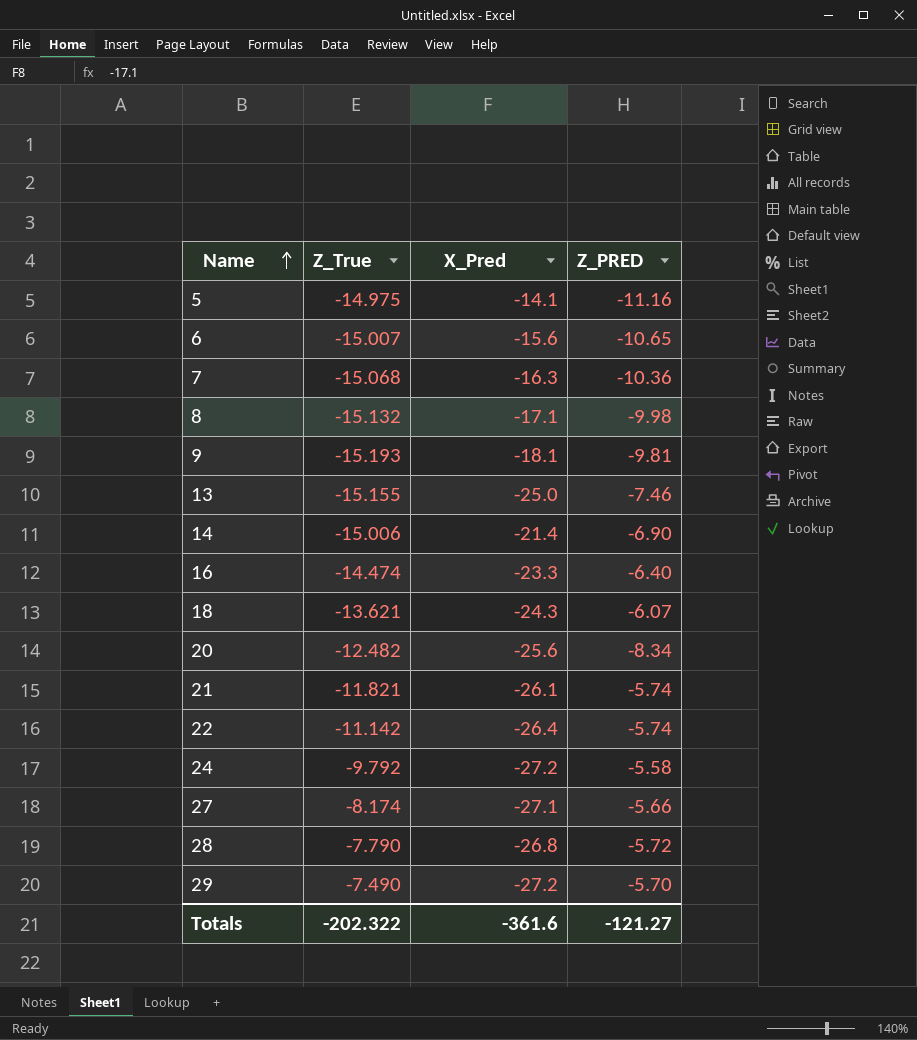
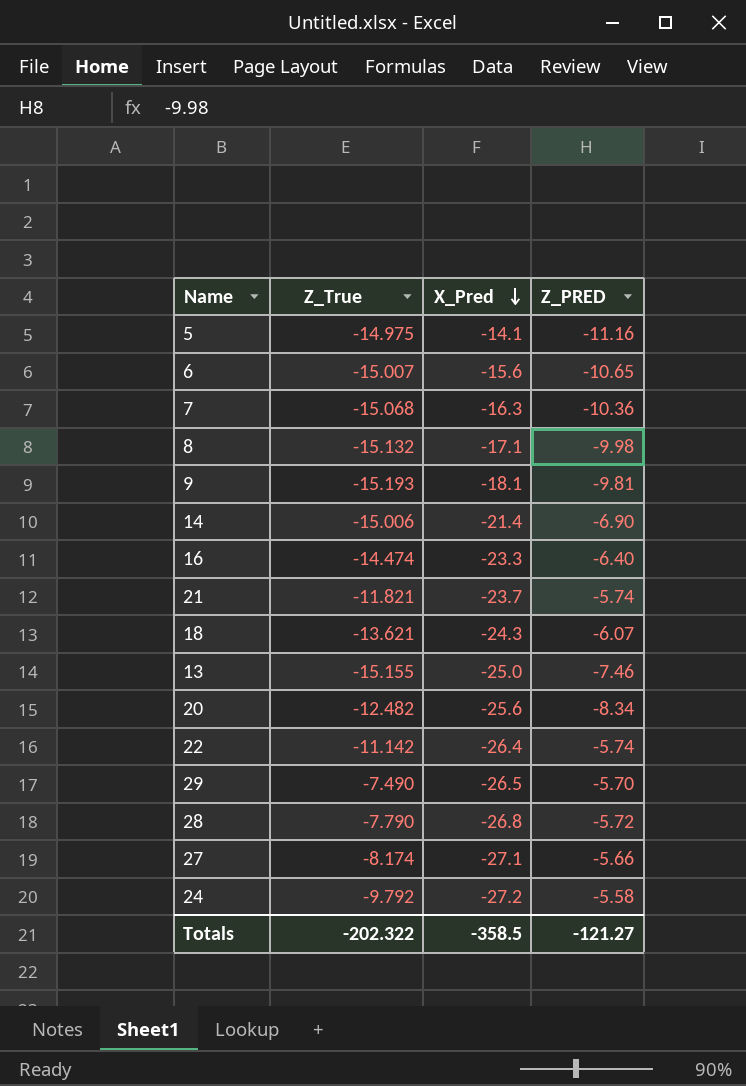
row order: Name ascending -> X_Pred descending
21 | X_Pred: -26.1 -> -23.7
29 | X_Pred: -27.2 -> -26.5
Totals | X_Pred: -361.6 -> -358.5

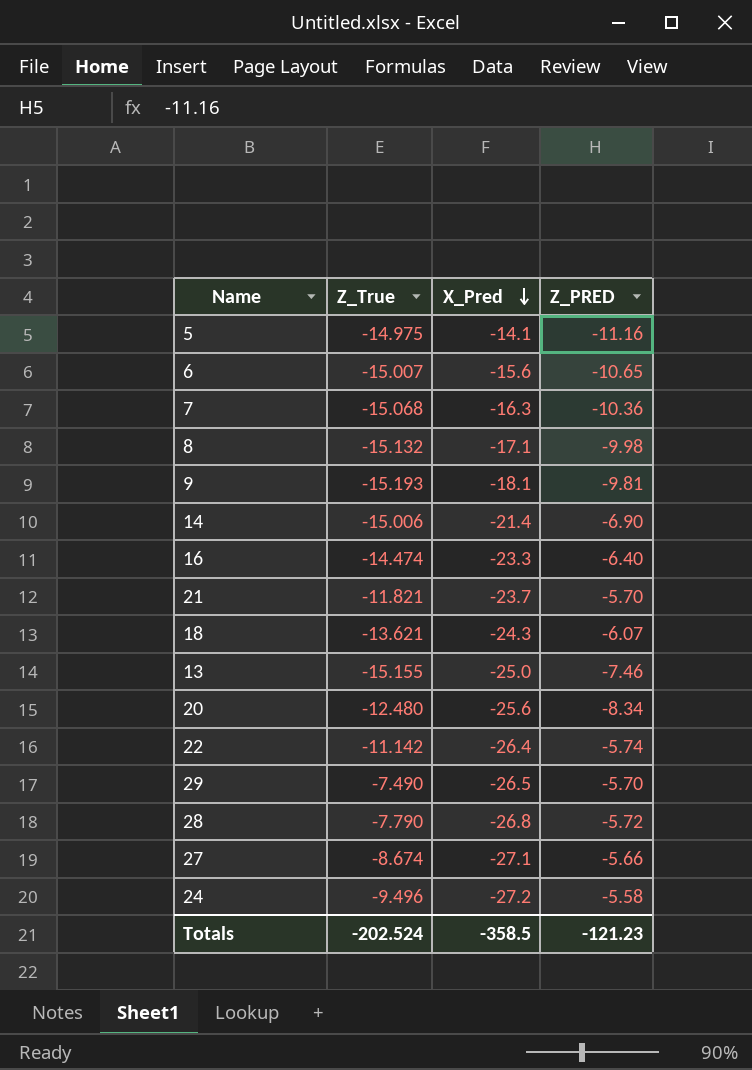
21 | Z_PRED: -5.74 -> -5.70
20 | Z_True: -12.482 -> -12.480
27 | Z_True: -8.174 -> -8.674
24 | Z_True: -9.792 -> -9.496
Totals | Z_True: -202.322 -> -202.524
Totals | Z_PRED: -121.27 -> -121.23

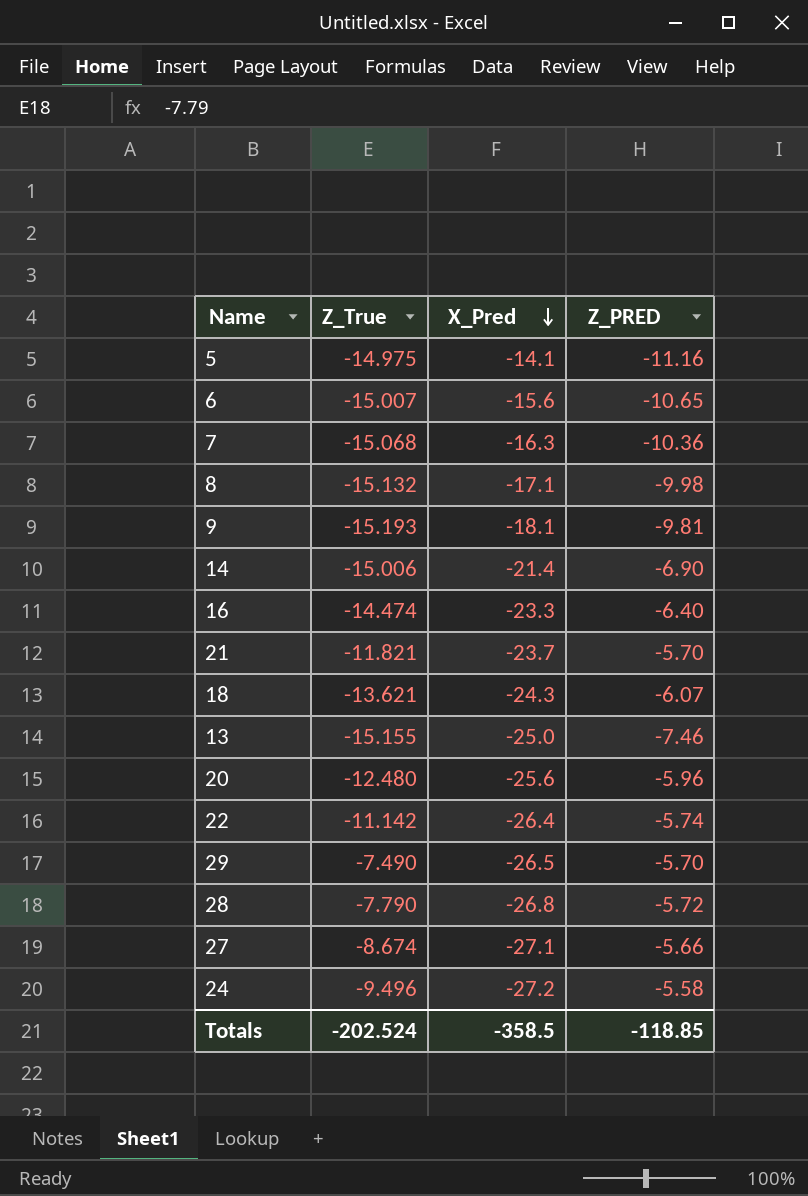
20 | Z_PRED: -8.34 -> -5.96
Totals | Z_PRED: -121.23 -> -118.85

